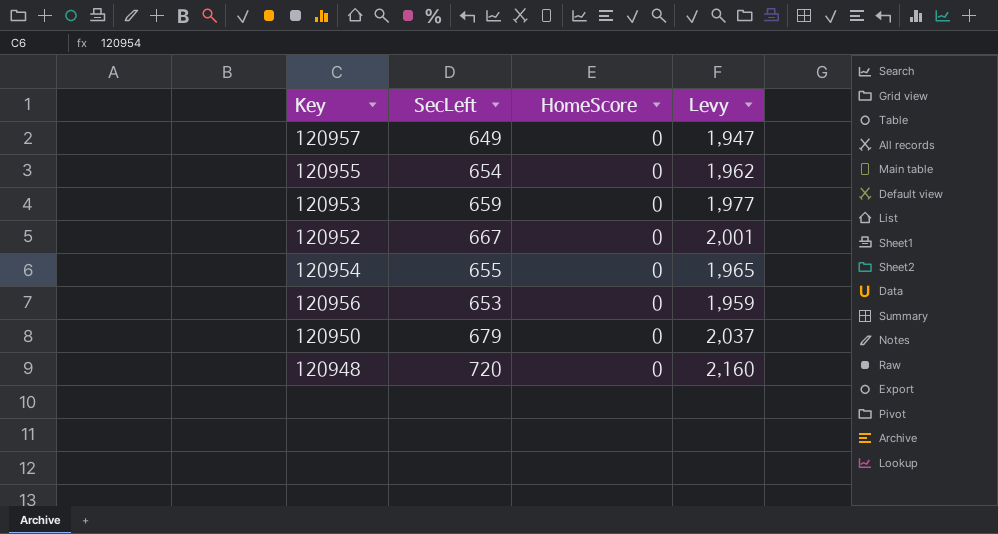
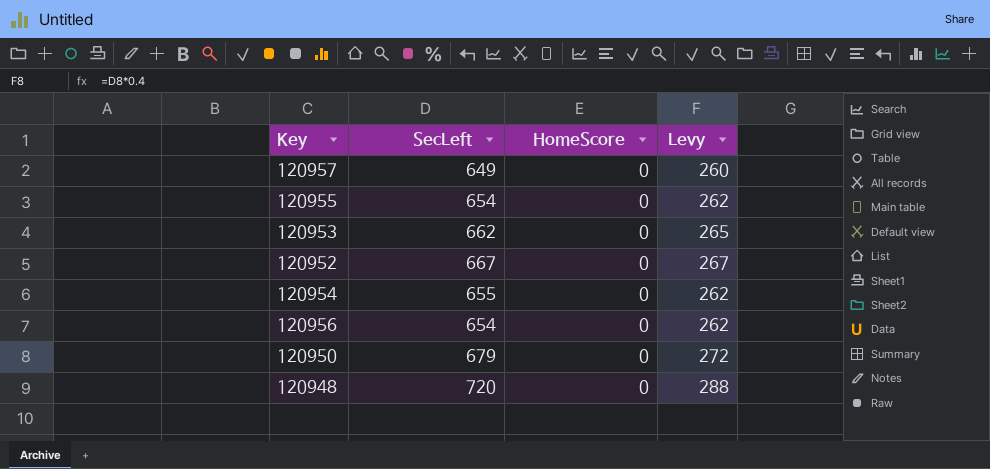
column Levy | formula: [SecLeft] * 3 -> [SecLeft] * 0.4
120953 | SecLeft: 659 -> 662
120956 | SecLeft: 653 -> 654

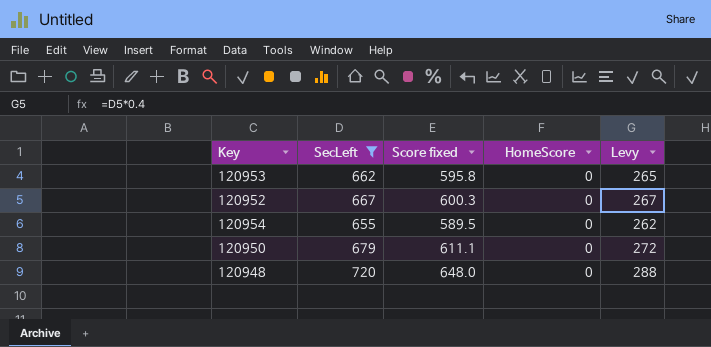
filter: none -> SecLeft >= 655
column Score fixed | formula: none -> [SecLeft] * 0.9

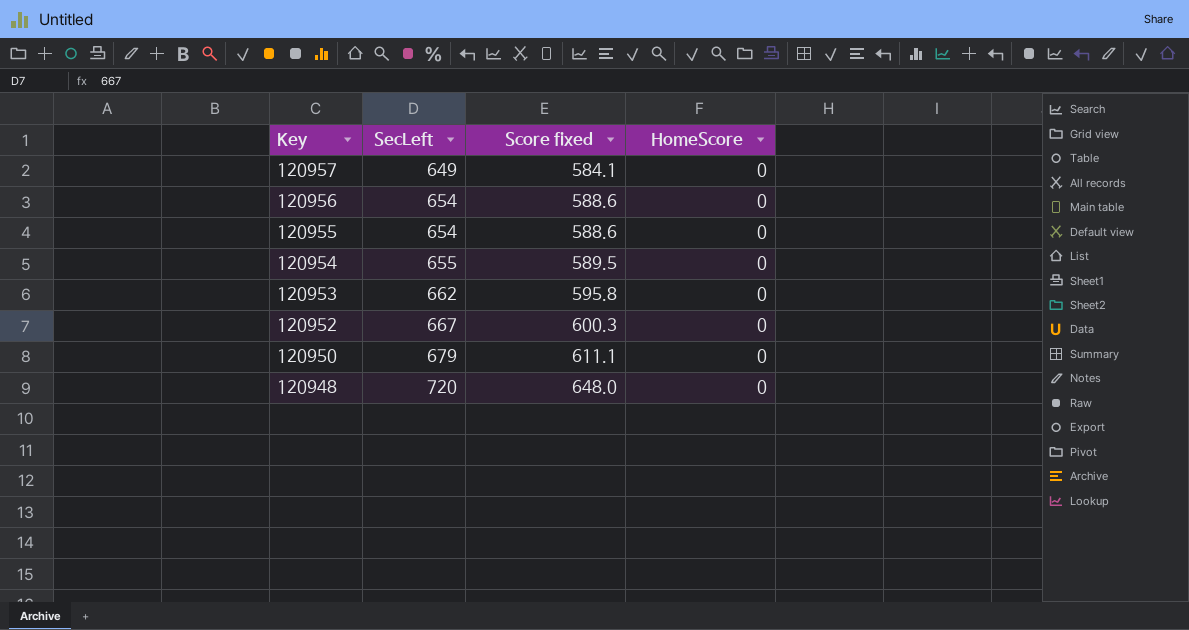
filter: SecLeft >= 655 -> none
row order: none -> Key descending
column Levy | formula: [SecLeft] * 0.4 -> none

